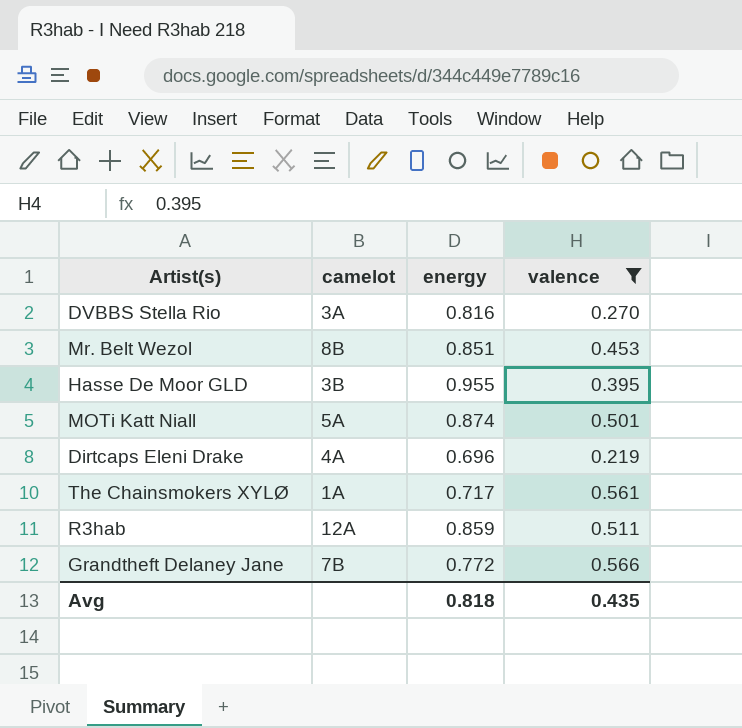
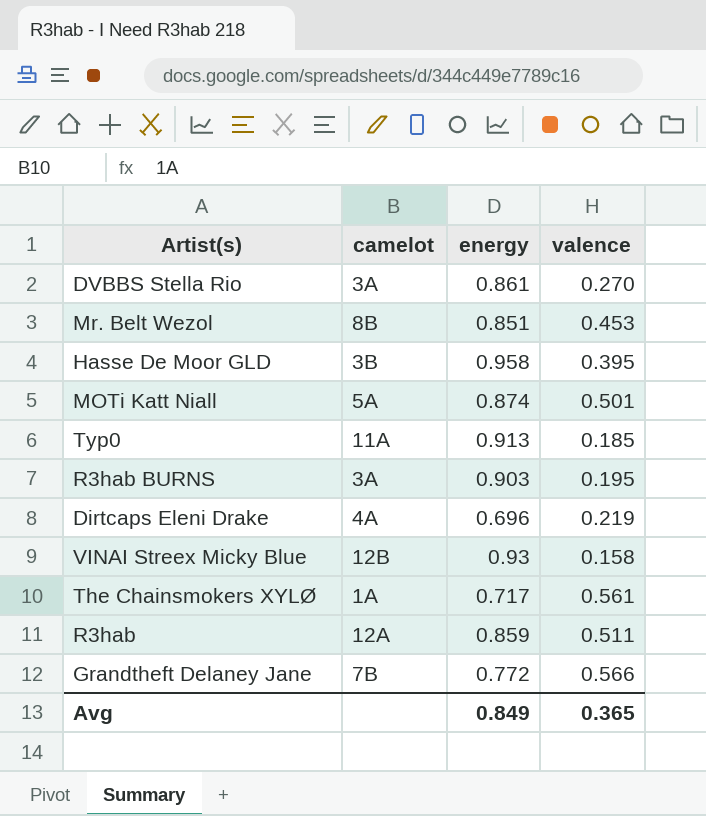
filter: valence >= 0.219 -> none
DVBBS Stella Rio | energy: 0.816 -> 0.861
Hasse De Moor GLD | energy: 0.955 -> 0.958
Avg | energy: 0.818 -> 0.849
Avg | valence: 0.435 -> 0.365

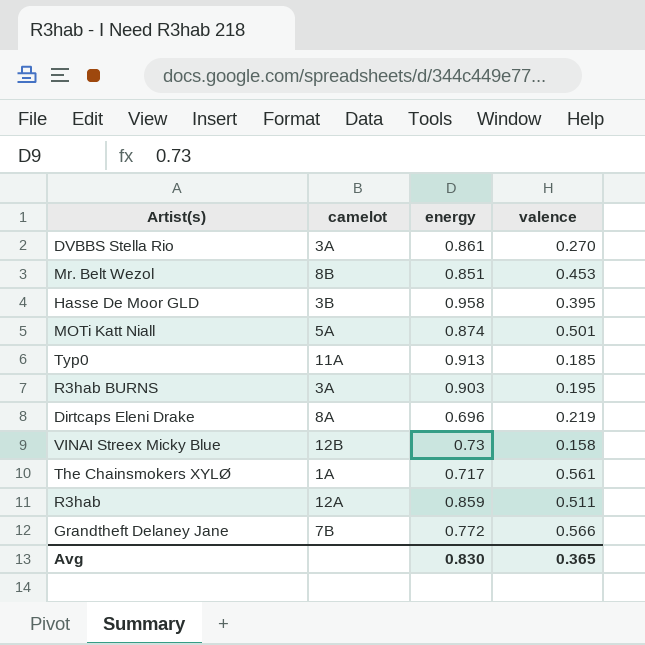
Dirtcaps Eleni Drake | camelot: 4A -> 8A
VINAI Streex Micky Blue | energy: 0.93 -> 0.73
Avg | energy: 0.849 -> 0.830

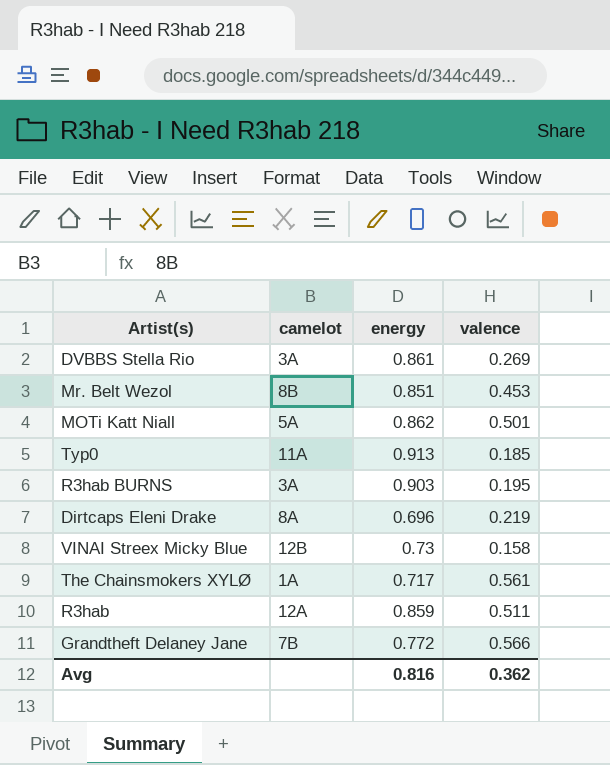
row Hasse De Moor GLD: 3B | 0.958 | 0.395 -> none
DVBBS Stella Rio | valence: 0.270 -> 0.269
MOTi Katt Niall | energy: 0.874 -> 0.862
Avg | energy: 0.830 -> 0.816
Avg | valence: 0.365 -> 0.362

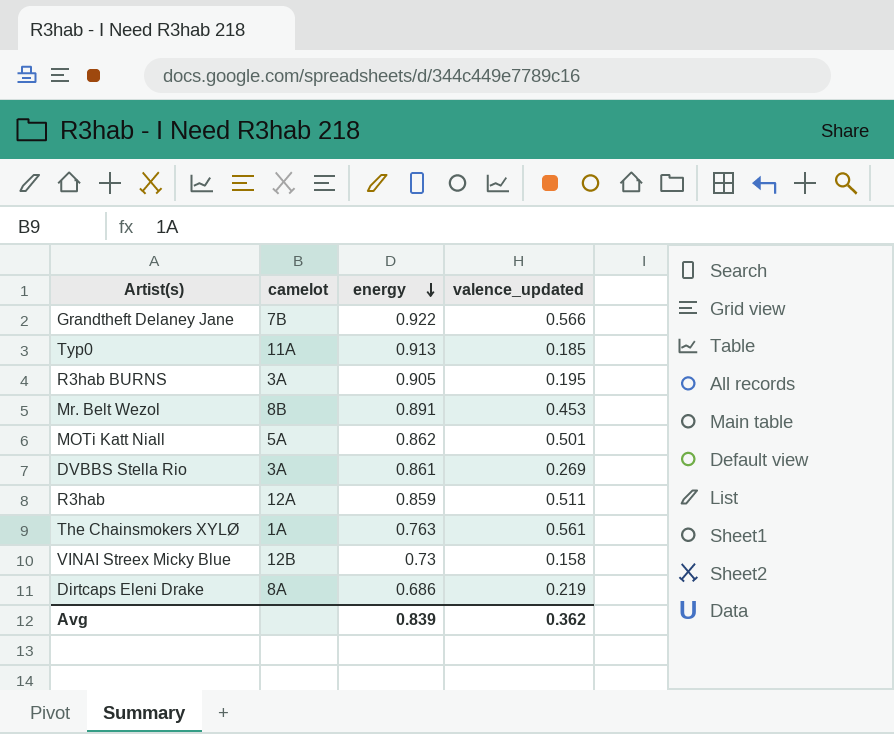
row order: none -> energy descending
column name: valence -> valence_updated
Grandtheft Delaney Jane | energy: 0.772 -> 0.922
R3hab BURNS | energy: 0.903 -> 0.905
Mr. Belt Wezol | energy: 0.851 -> 0.891
The Chainsmokers XYLØ | energy: 0.717 -> 0.763
Dirtcaps Eleni Drake | energy: 0.696 -> 0.686
Avg | energy: 0.816 -> 0.839

